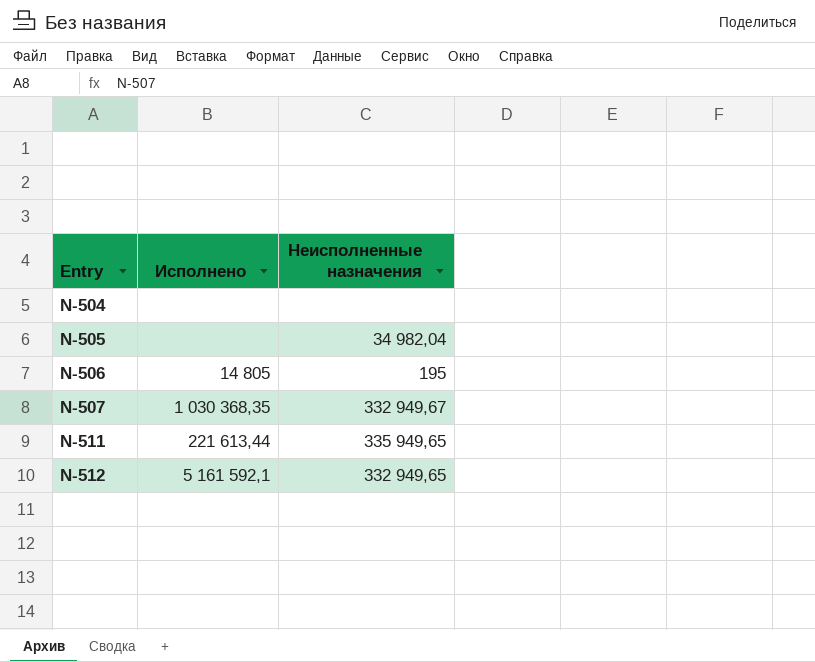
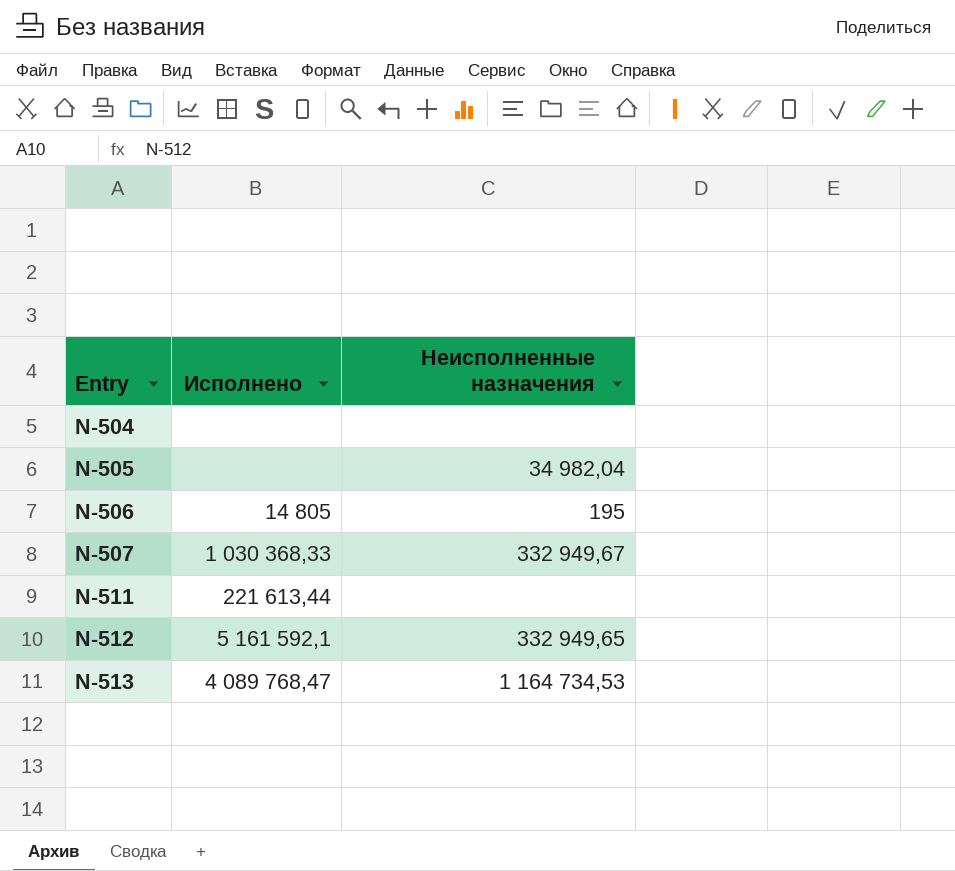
N-507 | Исполнено: 1 030 368,35 -> 1 030 368,33
N-511 | Неисполненные назначения: 335 949,65 -> none
row N-513: none -> 4 089 768,47 | 1 164 734,53

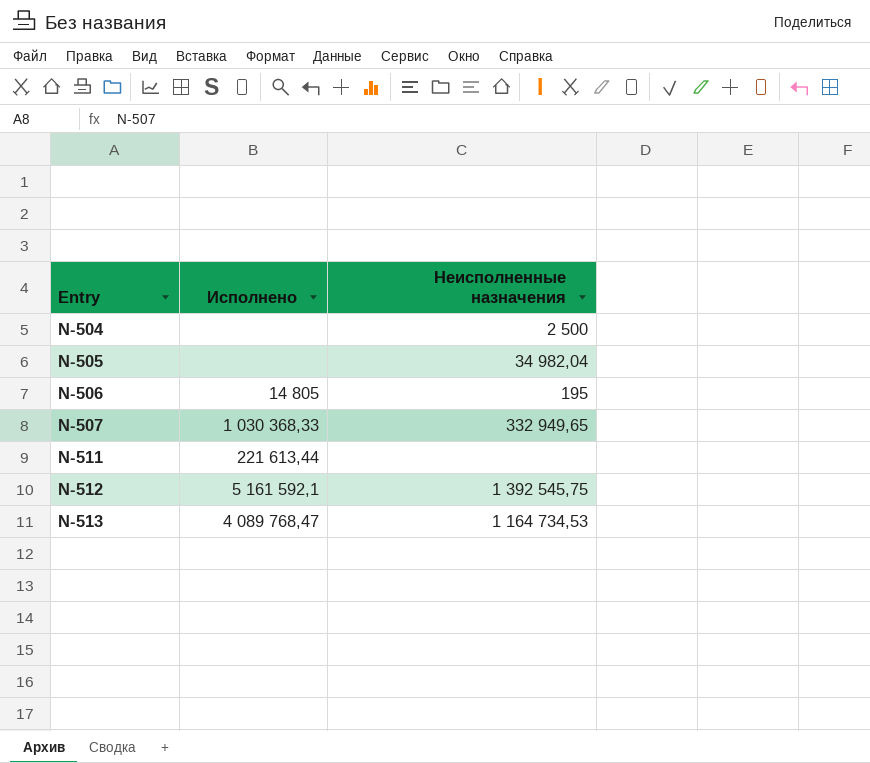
N-504 | Неисполненные назначения: none -> 2 500
N-507 | Неисполненные назначения: 332 949,67 -> 332 949,65
N-512 | Неисполненные назначения: 332 949,65 -> 1 392 545,75

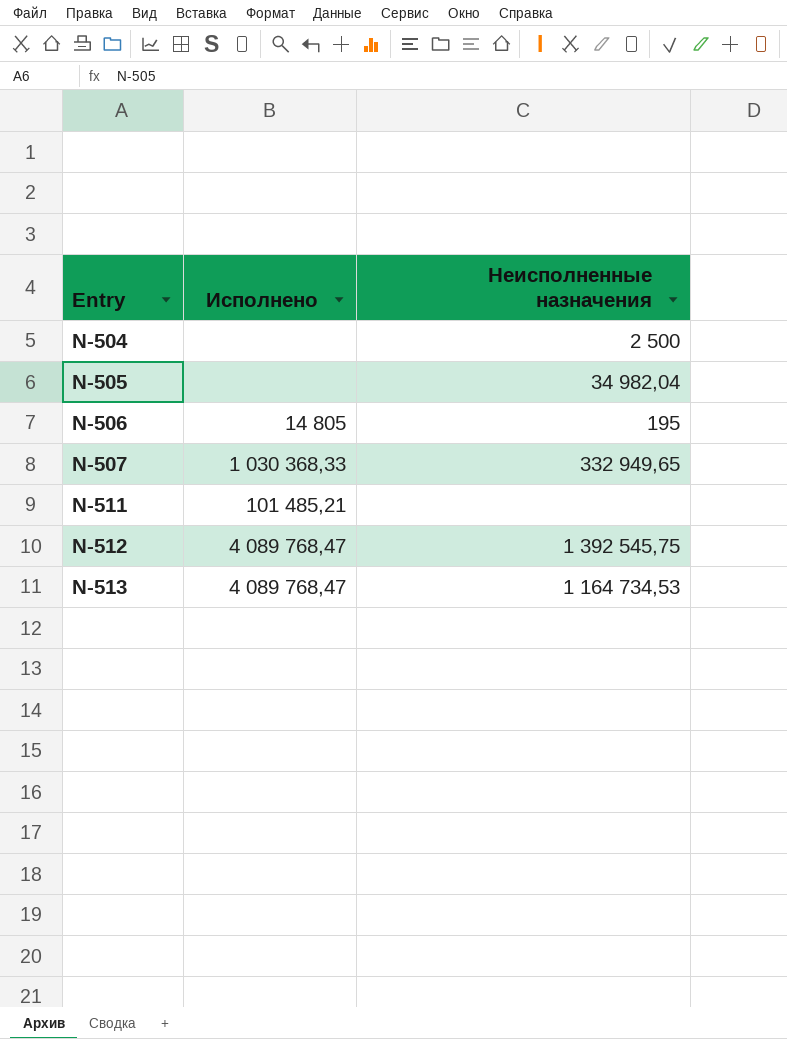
N-511 | Исполнено: 221 613,44 -> 101 485,21
N-512 | Исполнено: 5 161 592,1 -> 4 089 768,47

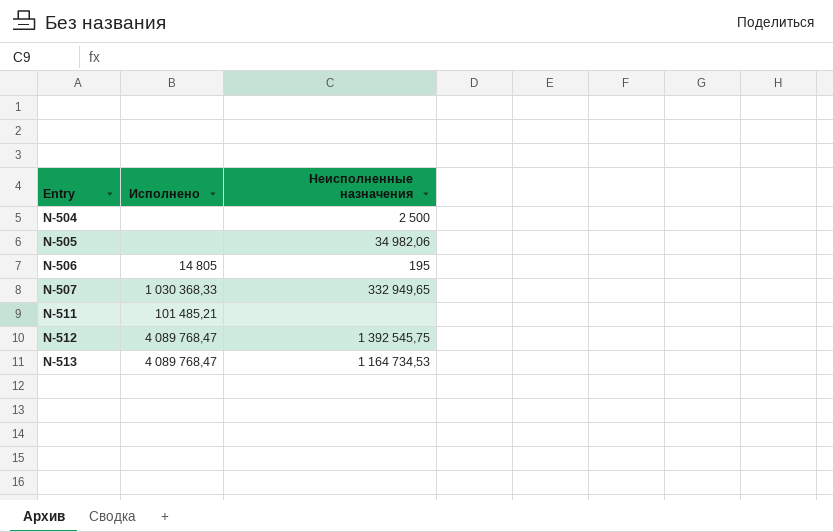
N-505 | Неисполненные назначения: 34 982,04 -> 34 982,06

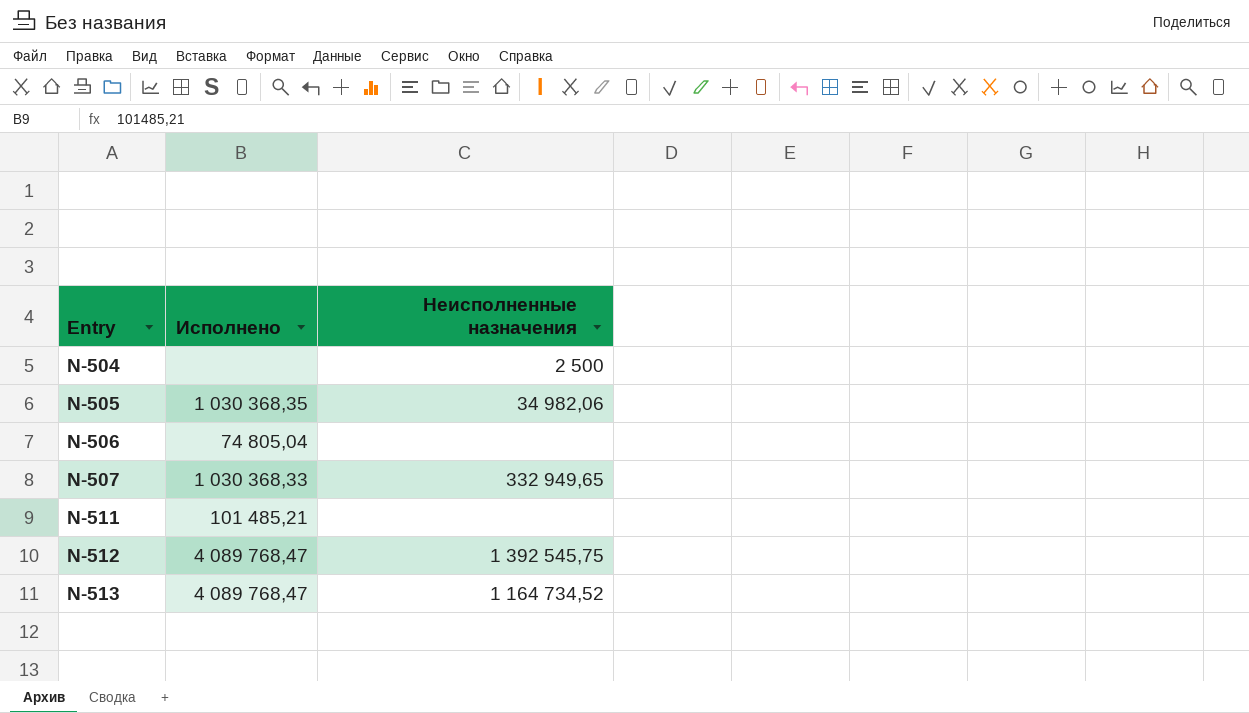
N-505 | Исполнено: none -> 1 030 368,35
N-506 | Исполнено: 14 805 -> 74 805,04
N-506 | Неисполненные назначения: 195 -> none
N-513 | Неисполненные назначения: 1 164 734,53 -> 1 164 734,52

